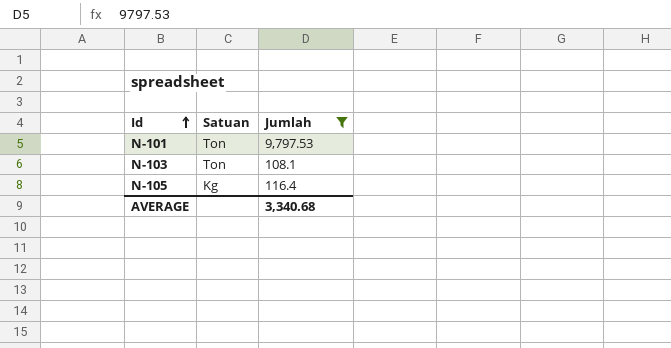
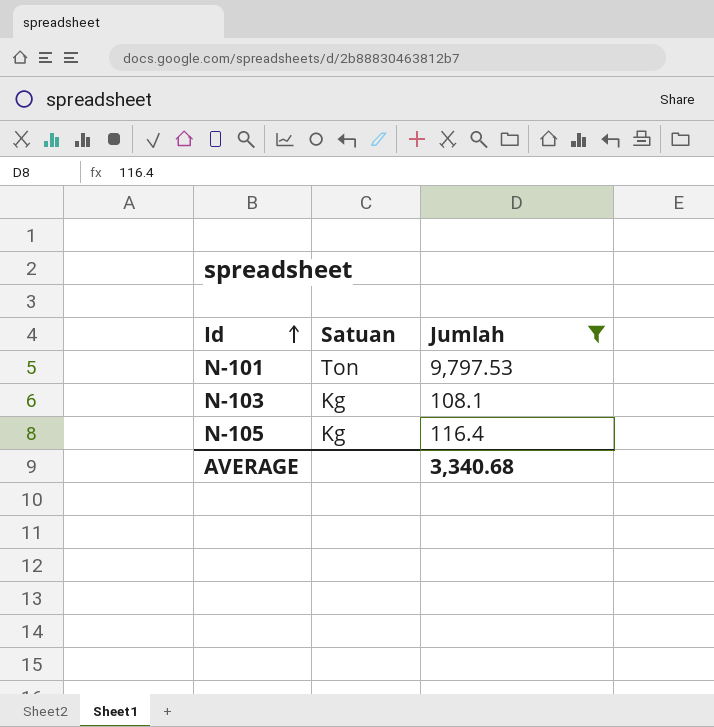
N-103 | Satuan: Ton -> Kg

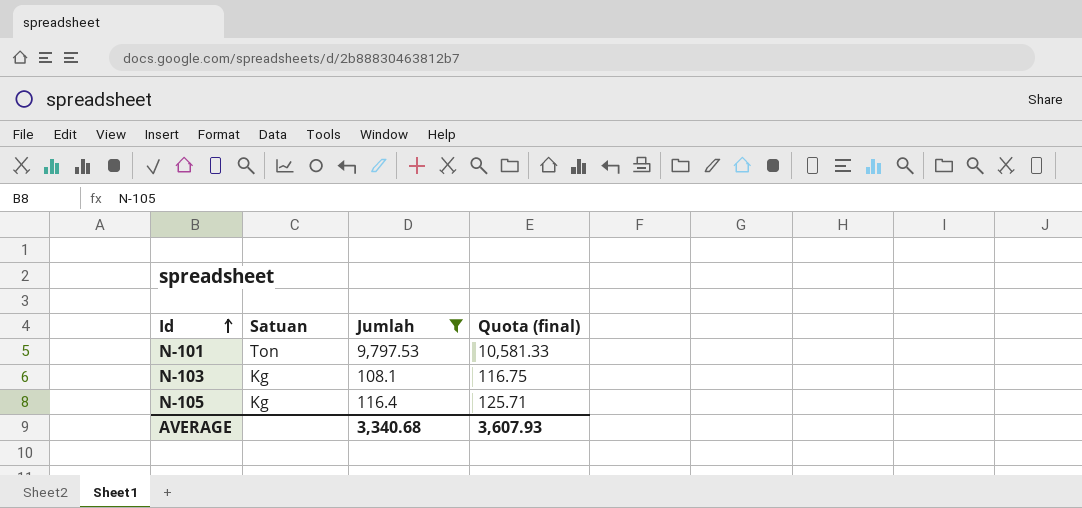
column Quota (final) | formula: none -> [Jumlah] * 1.08

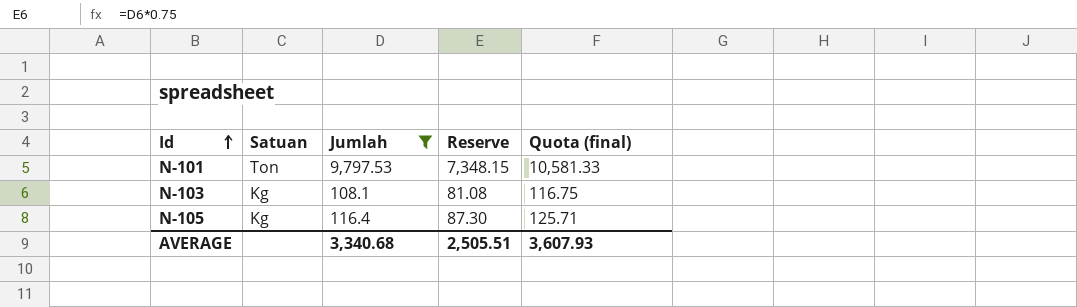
column Reserve | formula: none -> [Jumlah] * 0.75

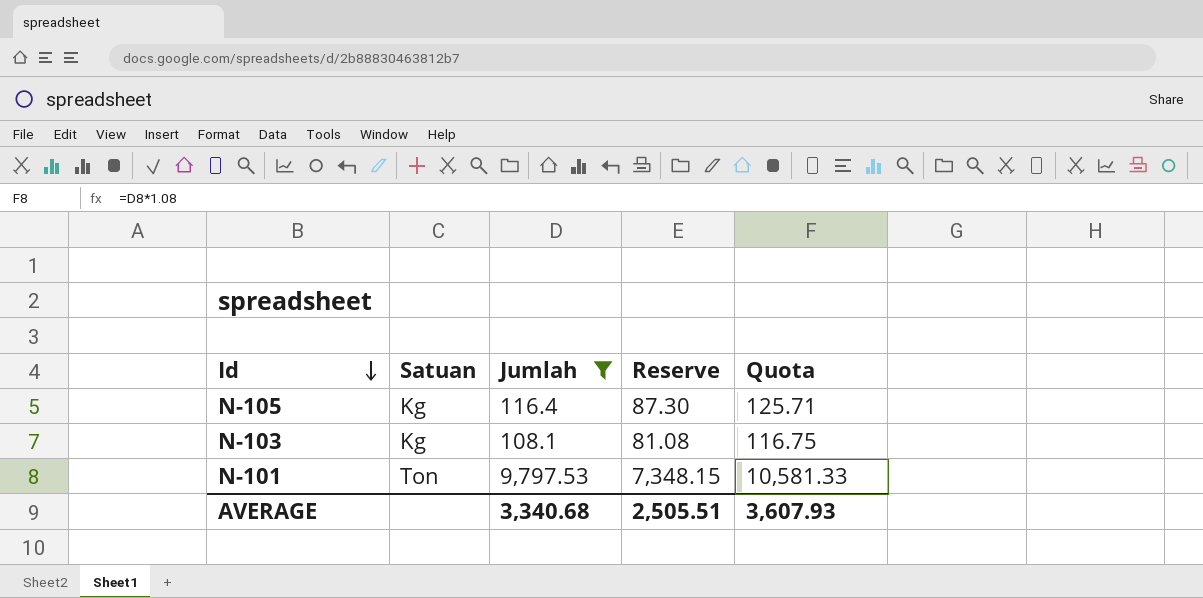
row order: Id ascending -> Id descending
column name: Quota (final) -> Quota

